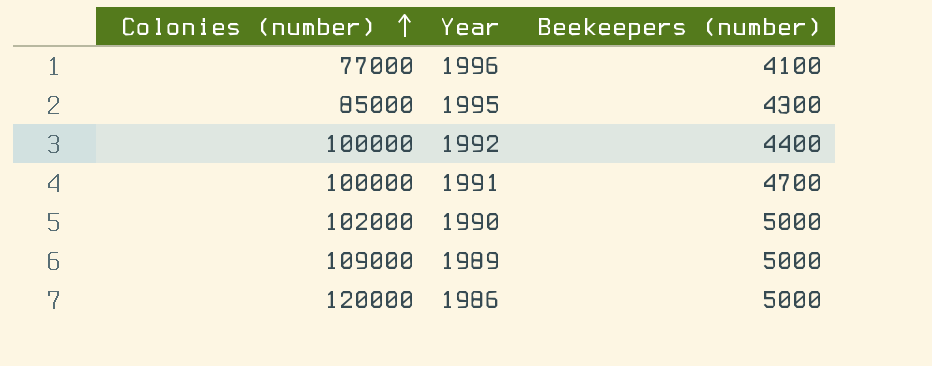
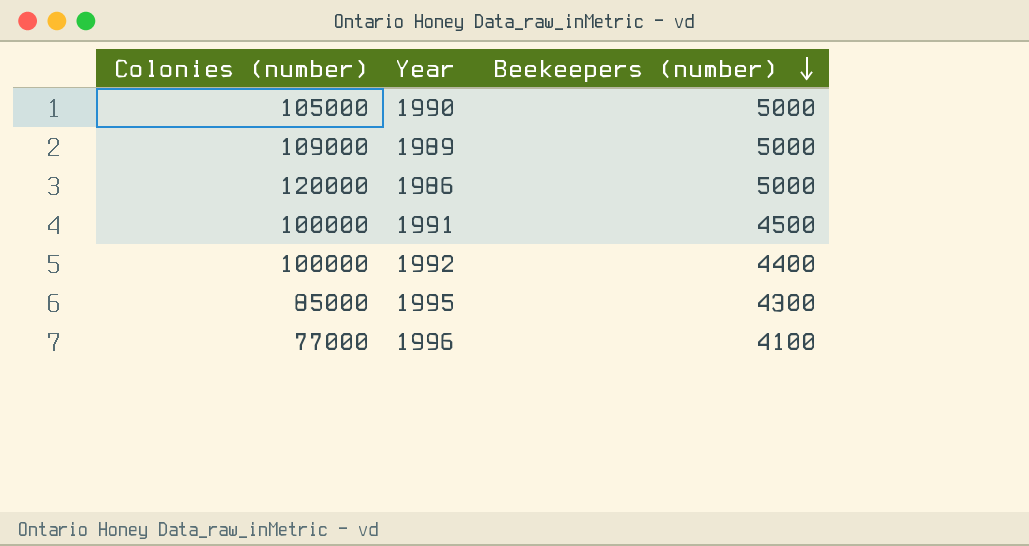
row order: Colonies (number) ascending -> Beekeepers (number) descending
1990 | Colonies (number): 102000 -> 105000
1991 | Beekeepers (number): 4700 -> 4500

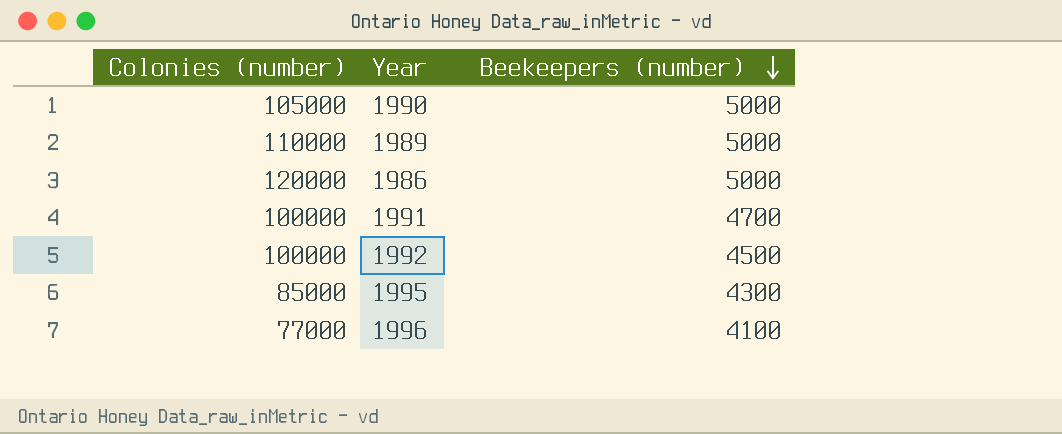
1989 | Colonies (number): 109000 -> 110000
1991 | Beekeepers (number): 4500 -> 4700
1992 | Beekeepers (number): 4400 -> 4500

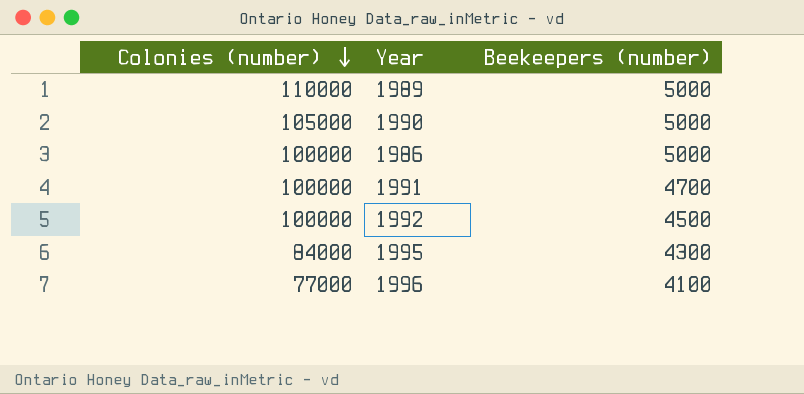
row order: Beekeepers (number) descending -> Colonies (number) descending
1986 | Colonies (number): 120000 -> 100000
1995 | Colonies (number): 85000 -> 84000

